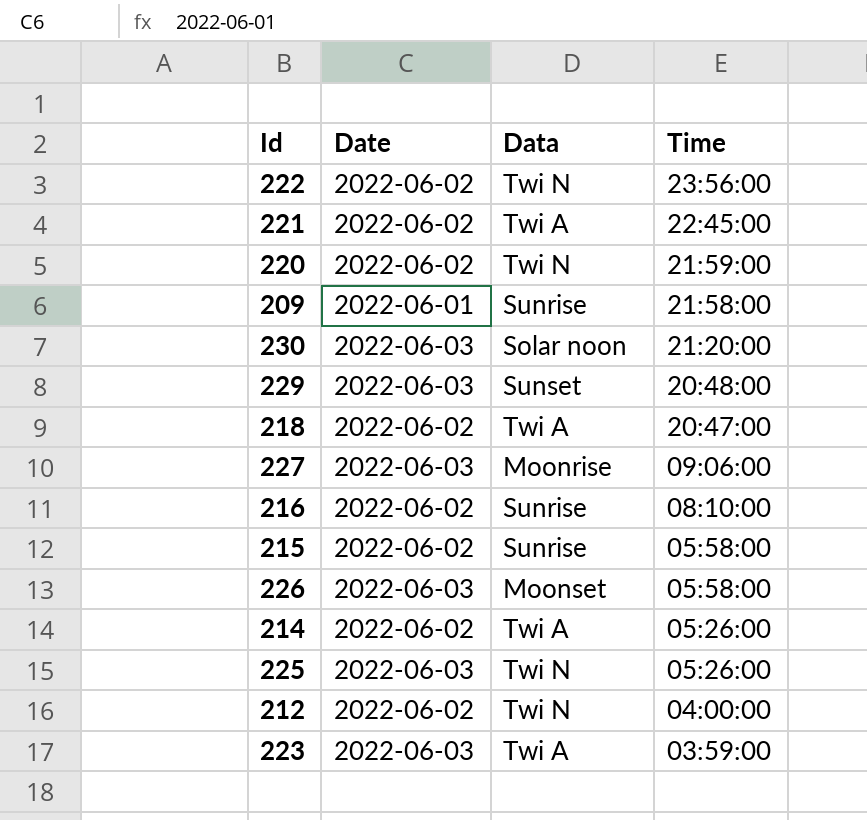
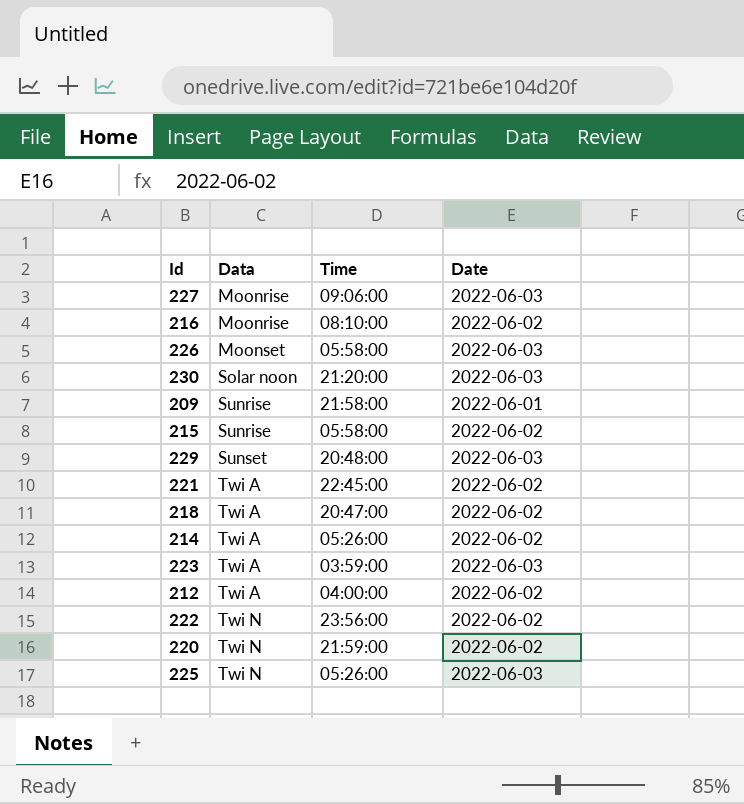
row order: Time descending -> Data ascending
column Date | position: 2 -> 4
216 | Data: Sunrise -> Moonrise
212 | Data: Twi N -> Twi A

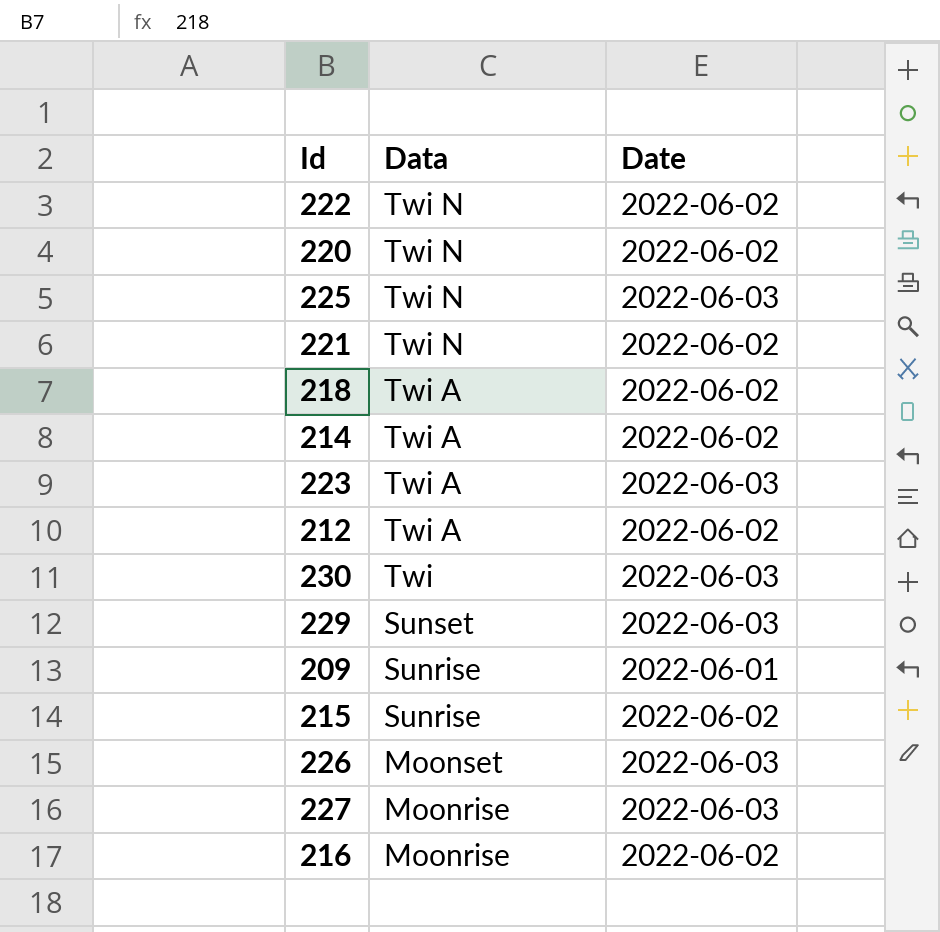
row order: Data ascending -> Data descending
column Time | position: 3 -> none
221 | Data: Twi A -> Twi N
230 | Data: Solar noon -> Twi

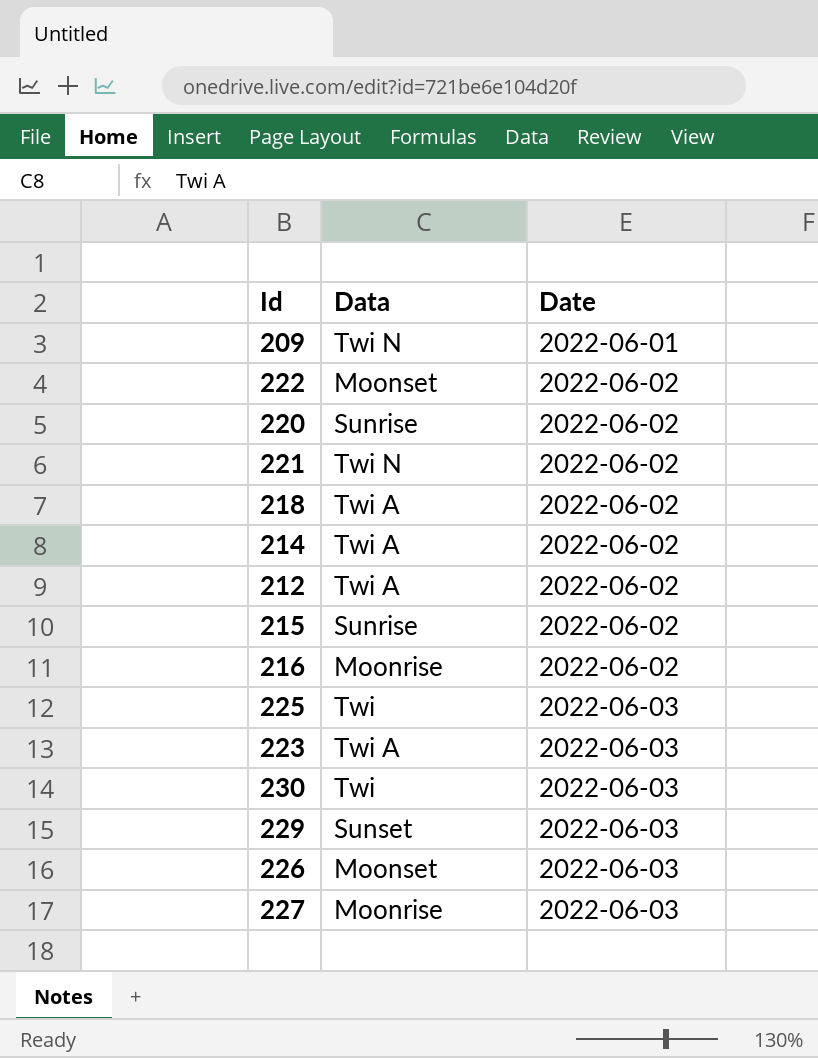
row order: Data descending -> Date ascending
209 | Data: Sunrise -> Twi N
222 | Data: Twi N -> Moonset
220 | Data: Twi N -> Sunrise
225 | Data: Twi N -> Twi

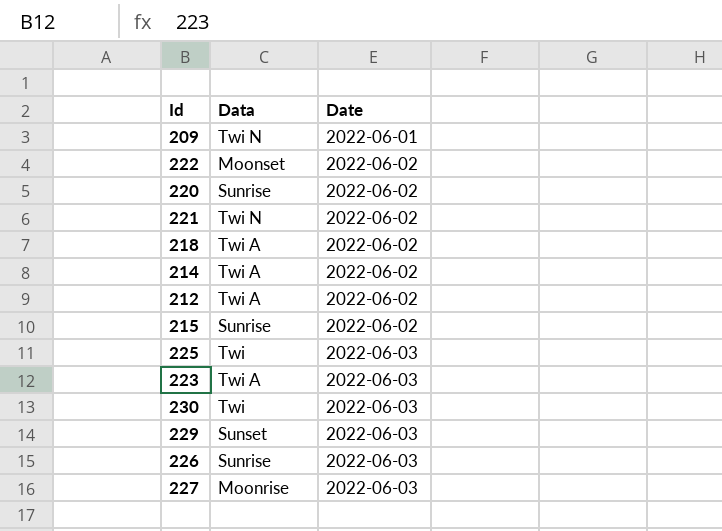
row 216: Moonrise | 2022-06-02 -> none
226 | Data: Moonset -> Sunrise

